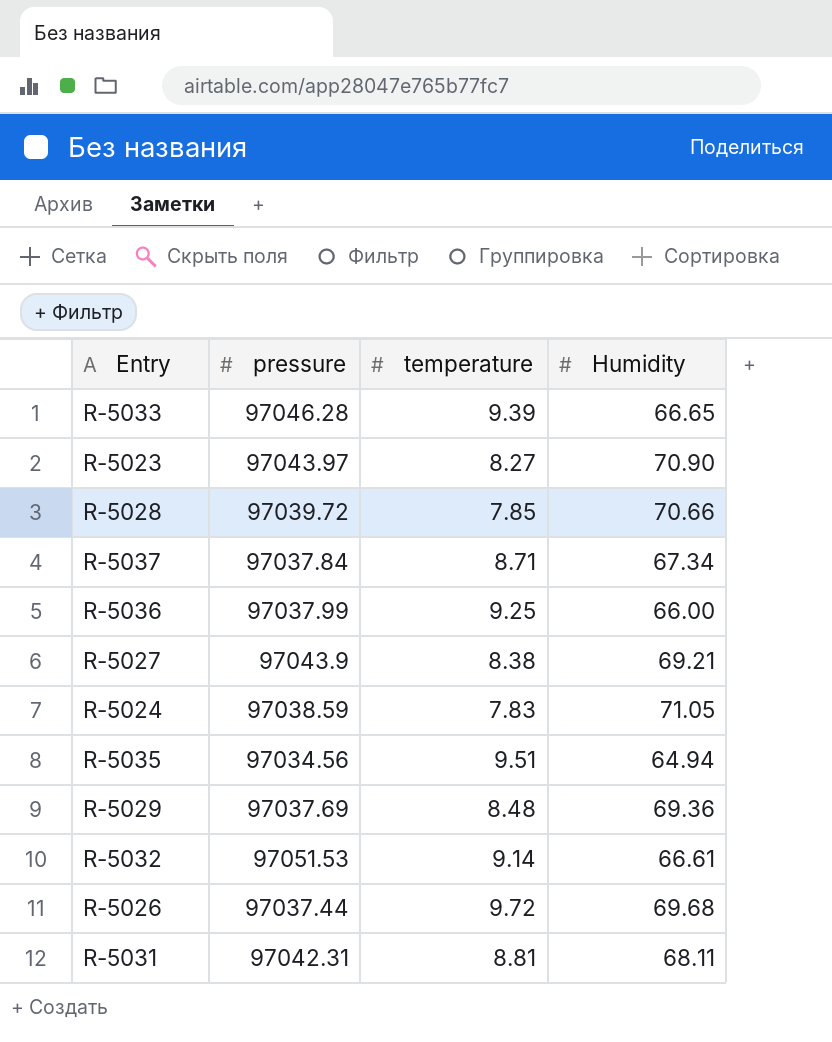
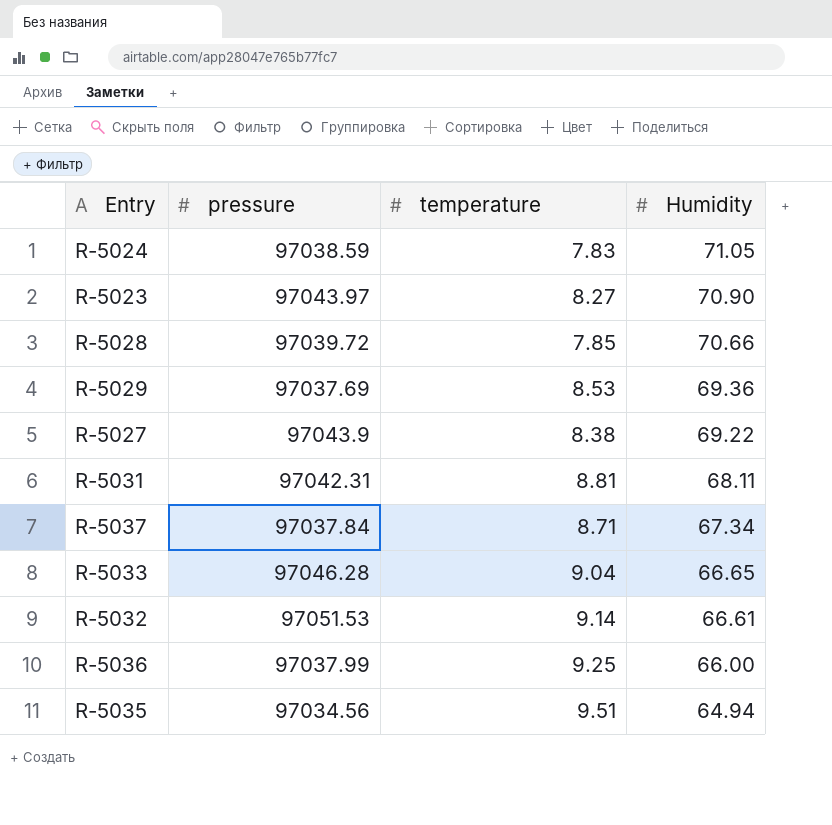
row order: none -> Humidity descending
row R-5026: 97037.44 | 9.72 | 69.68 -> none
R-5029 | temperature: 8.48 -> 8.53
R-5027 | Humidity: 69.21 -> 69.22
R-5033 | temperature: 9.39 -> 9.04

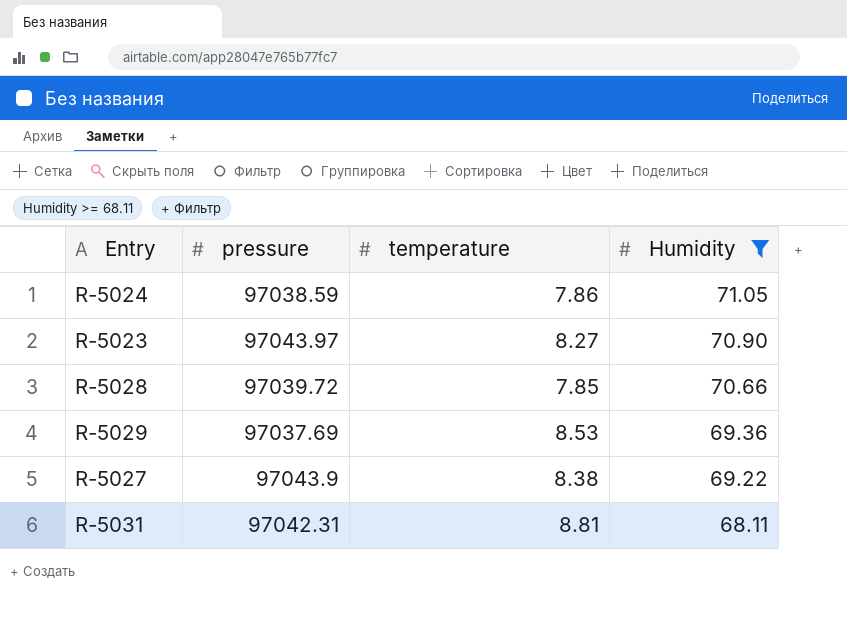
filter: none -> Humidity >= 68.11
R-5024 | temperature: 7.83 -> 7.86

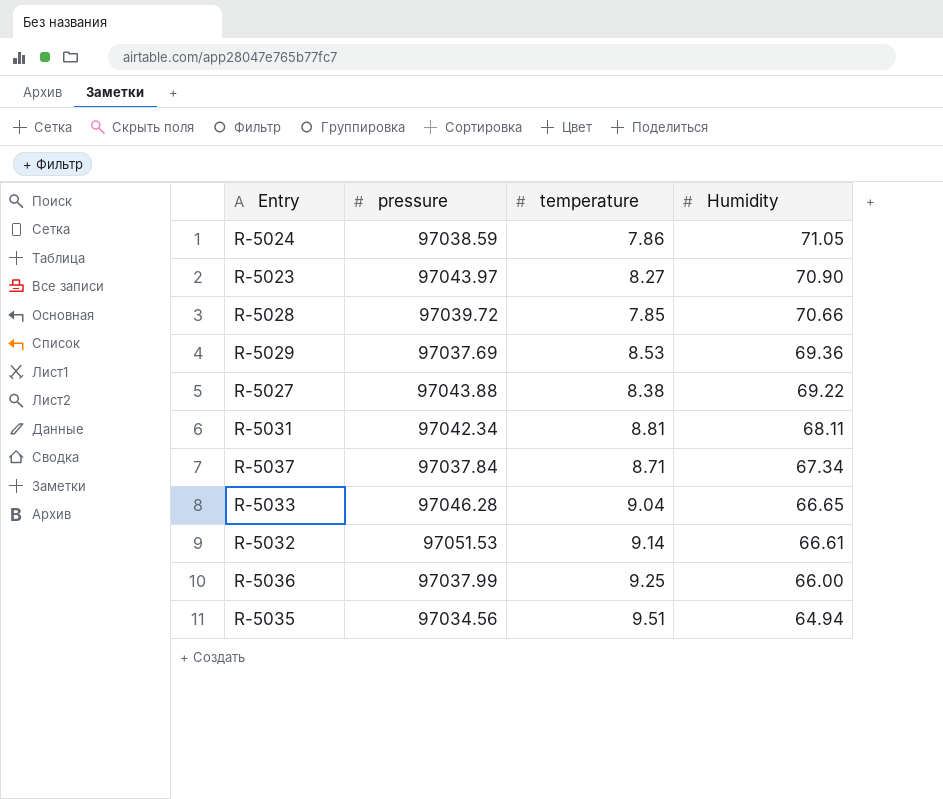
filter: Humidity >= 68.11 -> none
R-5027 | pressure: 97043.9 -> 97043.88
R-5031 | pressure: 97042.31 -> 97042.34

